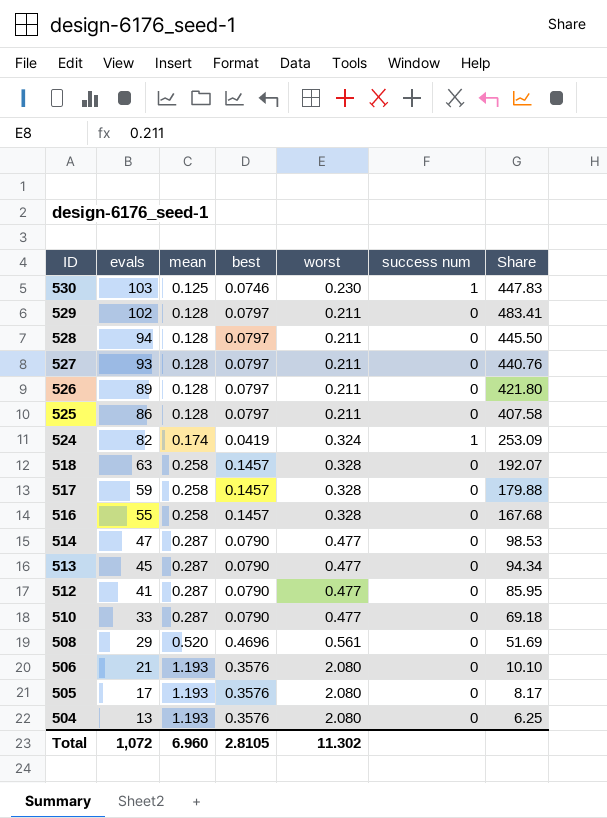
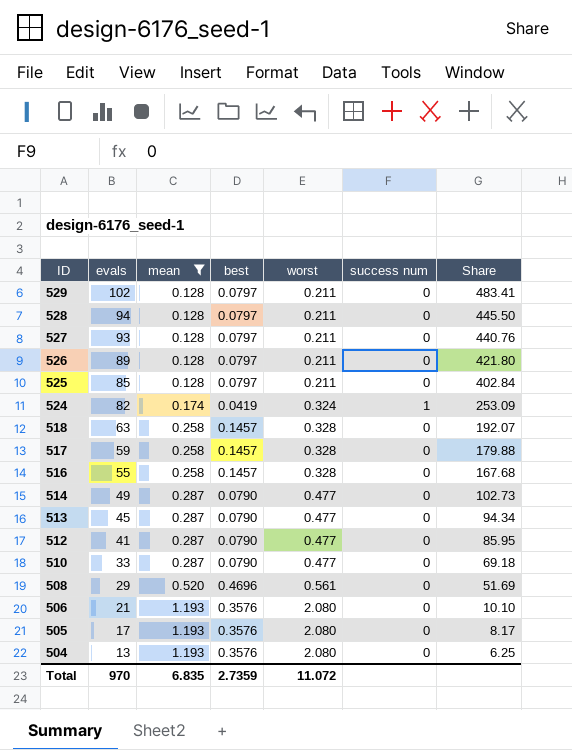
filter: none -> mean != 0.125
525 | evals: 86 -> 85
525 | Share: 407.58 -> 402.84
514 | evals: 47 -> 49
514 | Share: 98.53 -> 102.73
Total | evals: 1,072 -> 970
Total | mean: 6.960 -> 6.835
Total | best: 2.8105 -> 2.7359
Total | worst: 11.302 -> 11.072

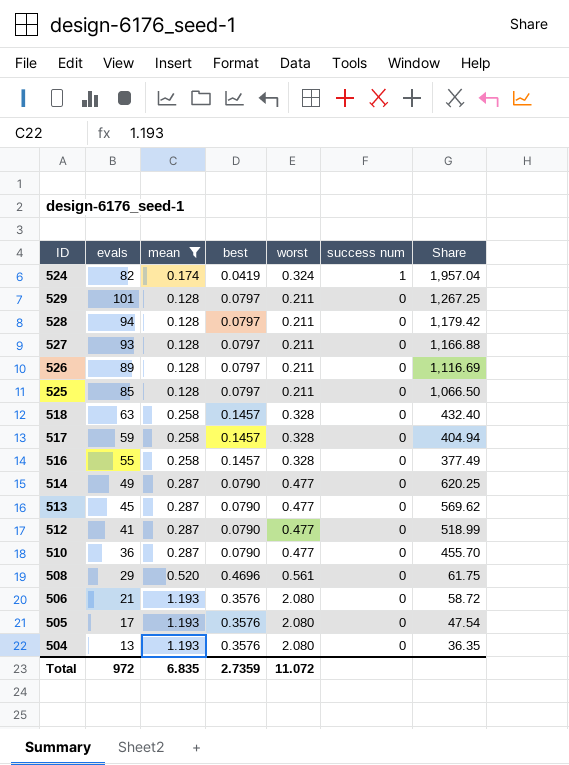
row order: ID descending -> success num descending
column Share | formula: [evals] / [worst] -> [evals] / [best]
529 | evals: 102 -> 101
510 | evals: 33 -> 36
Total | evals: 970 -> 972

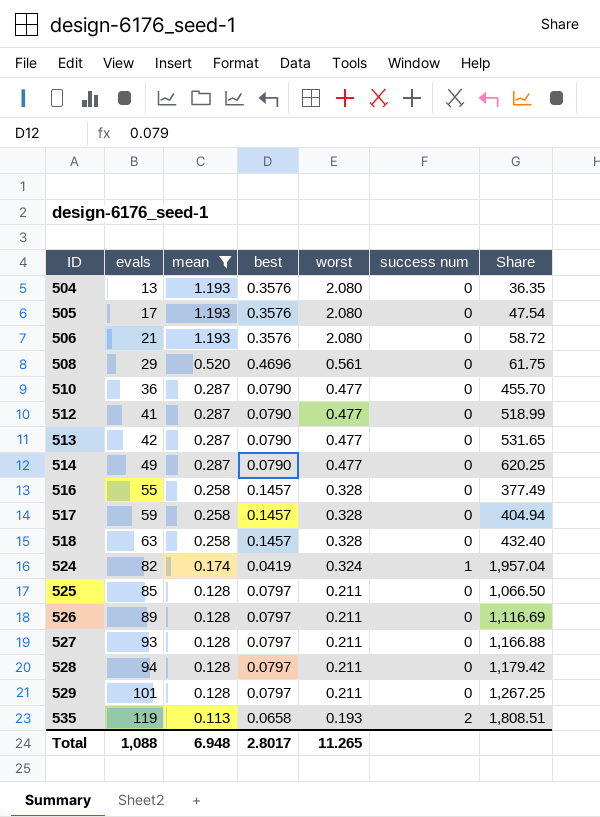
row order: success num descending -> ID ascending
513 | evals: 45 -> 42
513 | Share: 569.62 -> 531.65
row 535: none -> 119 | 0.113 | 0.0658 | 0.193 | 2 | 1,808.51
Total | evals: 972 -> 1,088
Total | mean: 6.835 -> 6.948
Total | best: 2.7359 -> 2.8017
Total | worst: 11.072 -> 11.265

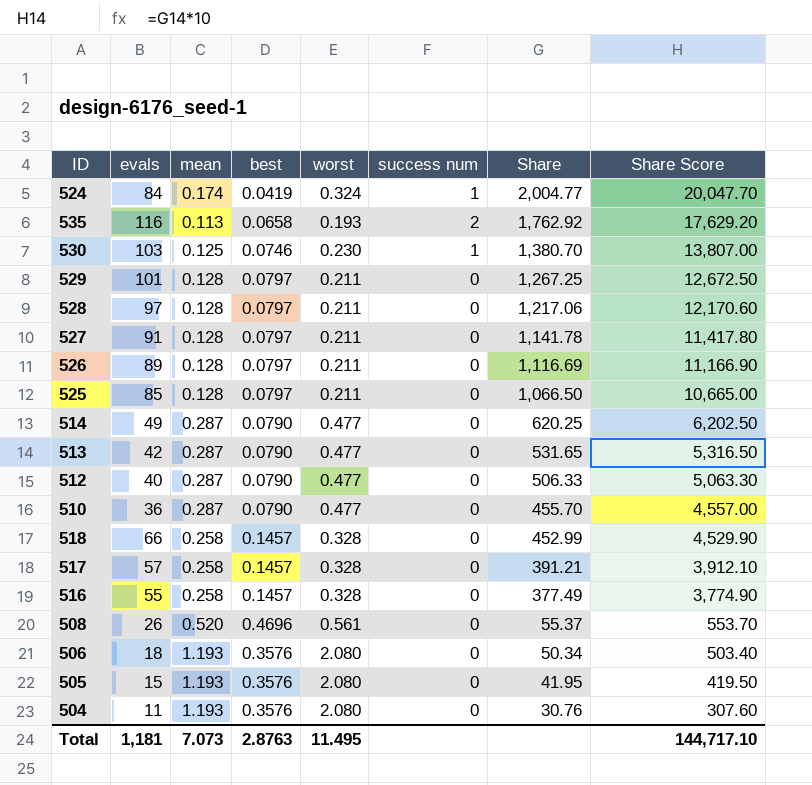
filter: mean != 0.125 -> none
row order: ID ascending -> Share descending
column Share Score | formula: none -> [Share] * 10
524 | evals: 82 -> 84
524 | Share: 1,957.04 -> 2,004.77
535 | evals: 119 -> 116
535 | Share: 1,808.51 -> 1,762.92
528 | evals: 94 -> 97
528 | Share: 1,179.42 -> 1,217.06
527 | evals: 93 -> 91
527 | Share: 1,166.88 -> 1,141.78
512 | evals: 41 -> 40
512 | Share: 518.99 -> 506.33
518 | evals: 63 -> 66
518 | Share: 432.40 -> 452.99
517 | evals: 59 -> 57
517 | Share: 404.94 -> 391.21
508 | evals: 29 -> 26
508 | Share: 61.75 -> 55.37
506 | evals: 21 -> 18
506 | Share: 58.72 -> 50.34
505 | evals: 17 -> 15
505 | Share: 47.54 -> 41.95
504 | evals: 13 -> 11
504 | Share: 36.35 -> 30.76
Total | evals: 1,088 -> 1,181
Total | mean: 6.948 -> 7.073
Total | best: 2.8017 -> 2.8763
Total | worst: 11.265 -> 11.495

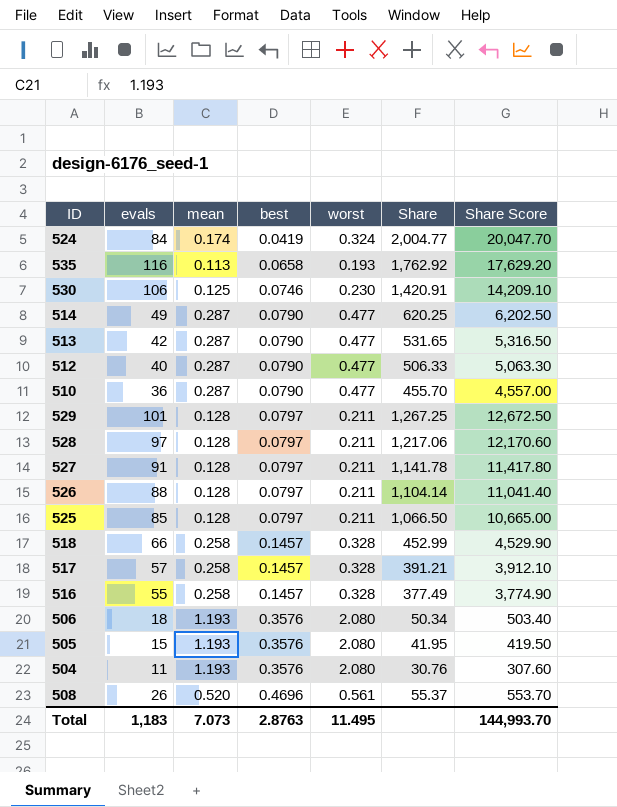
row order: Share descending -> best ascending
column success num | position: 6 -> none
530 | evals: 103 -> 106
530 | Share: 1,380.70 -> 1,420.91
530 | Share Score: 13,807.00 -> 14,209.10
526 | evals: 89 -> 88
526 | Share: 1,116.69 -> 1,104.14
526 | Share Score: 11,166.90 -> 11,041.40
Total | evals: 1,181 -> 1,183
Total | Share Score: 144,717.10 -> 144,993.70

